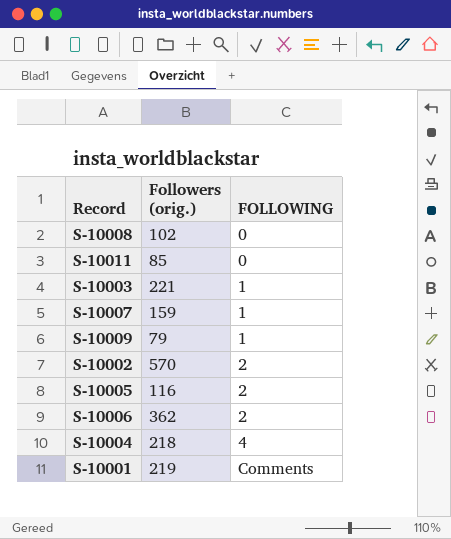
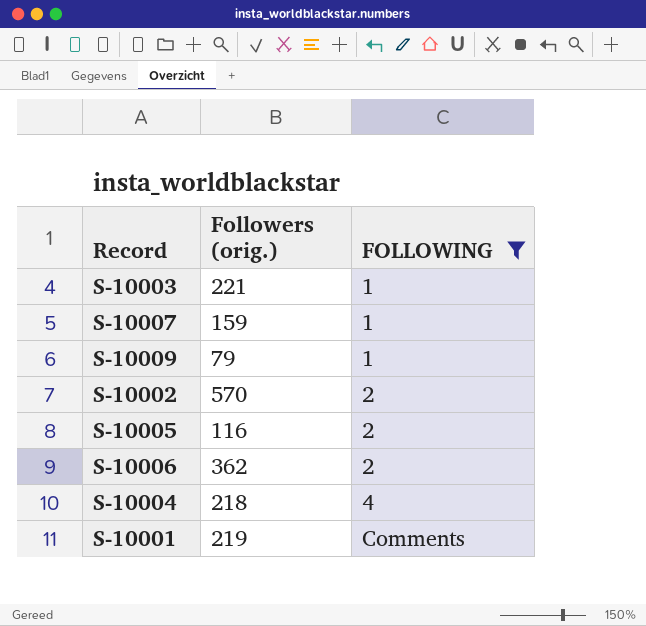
filter: none -> FOLLOWING != 0

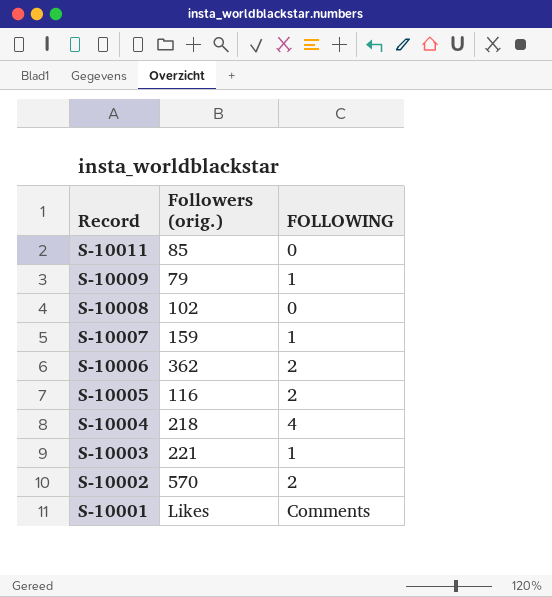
filter: FOLLOWING != 0 -> none
row order: FOLLOWING ascending -> Record descending
S-10001 | Followers (orig.): 219 -> Likes

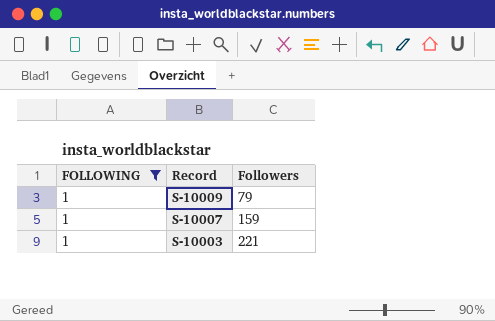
filter: none -> FOLLOWING = 1
column FOLLOWING | position: 3 -> 1
column name: Followers (orig.) -> Followers

